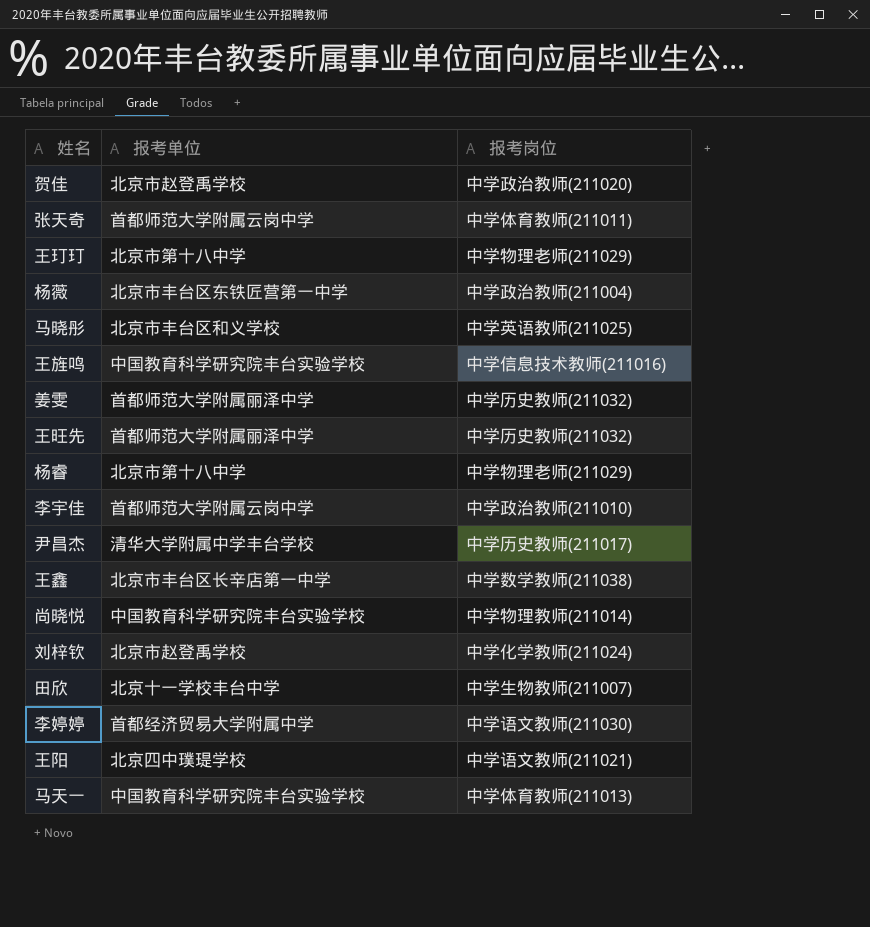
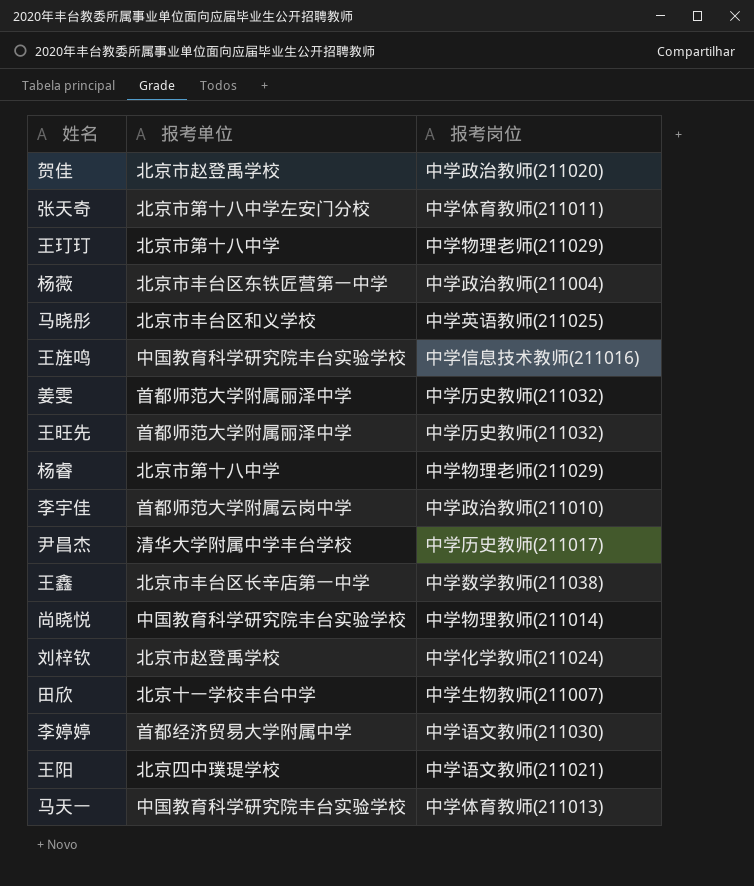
张天奇 | 报考单位: 首都师范大学附属云岗中学 -> 北京市第十八中学左安门分校

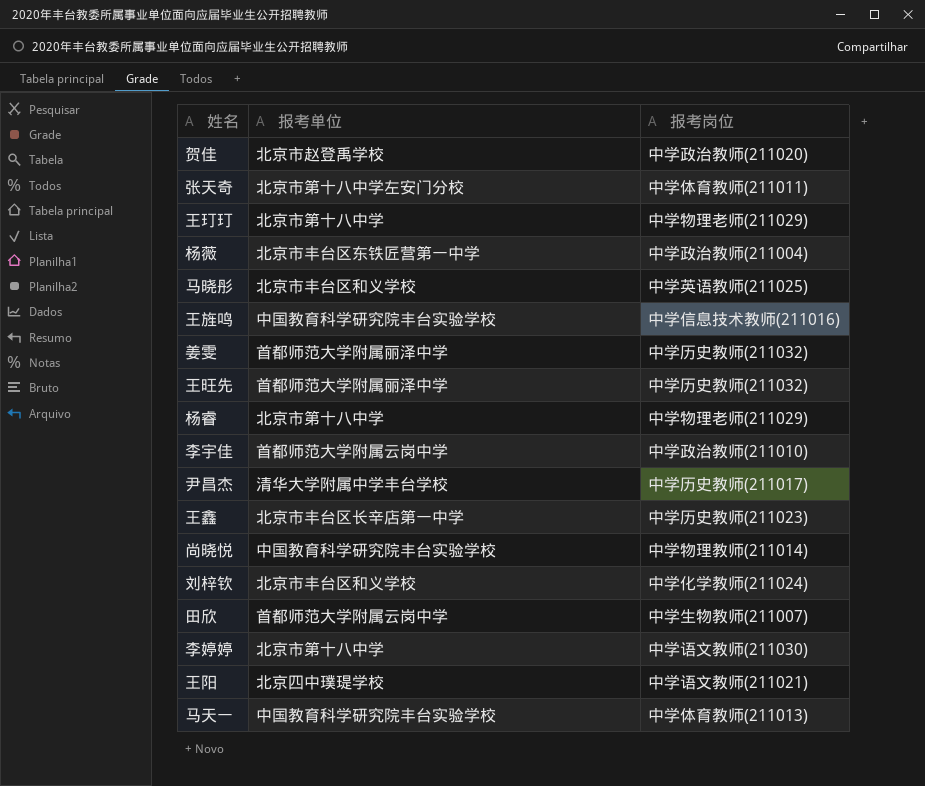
王鑫 | 报考岗位: 中学数学教师(211038) -> 中学历史教师(211023)
刘梓钦 | 报考单位: 北京市赵登禹学校 -> 北京市丰台区和义学校
田欣 | 报考单位: 北京十一学校丰台中学 -> 首都师范大学附属云岗中学
李婷婷 | 报考单位: 首都经济贸易大学附属中学 -> 北京市第十八中学

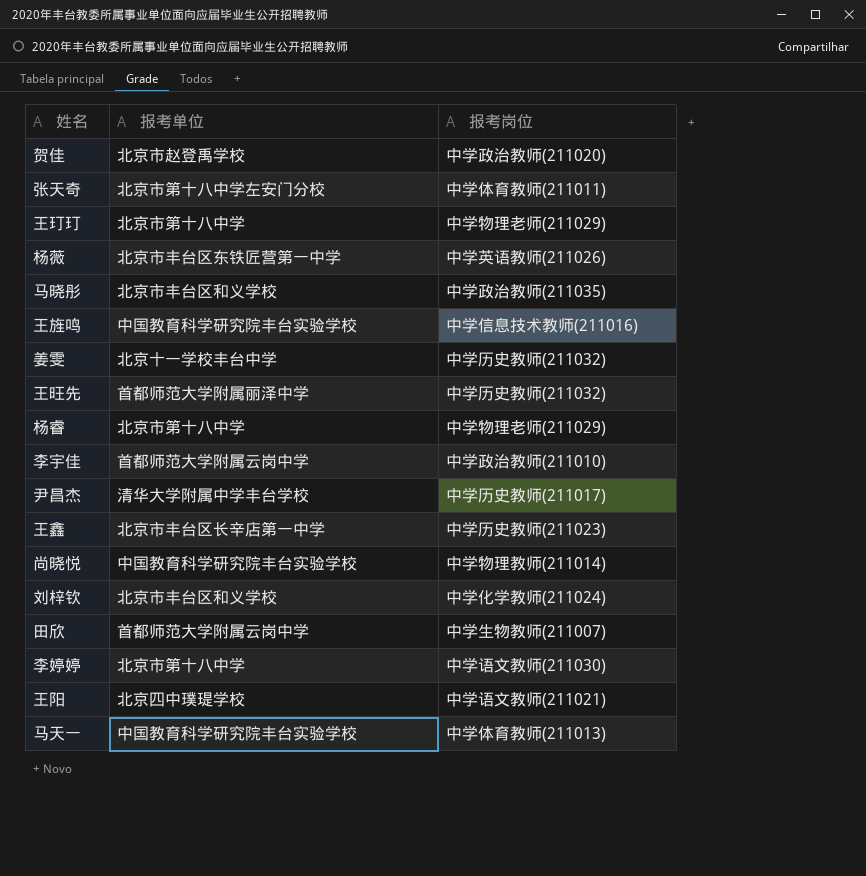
杨薇 | 报考岗位: 中学政治教师(211004) -> 中学英语教师(211026)
马晓彤 | 报考岗位: 中学英语教师(211025) -> 中学政治教师(211035)
姜雯 | 报考单位: 首都师范大学附属丽泽中学 -> 北京十一学校丰台中学

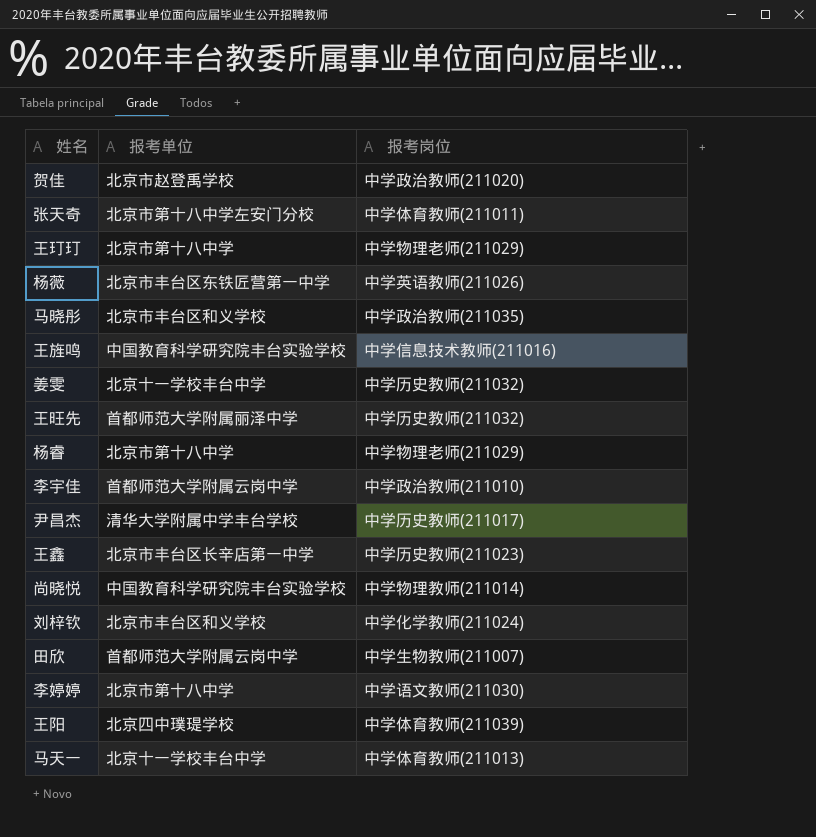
王阳 | 报考岗位: 中学语文教师(211021) -> 中学体育教师(211039)
马天一 | 报考单位: 中国教育科学研究院丰台实验学校 -> 北京十一学校丰台中学

